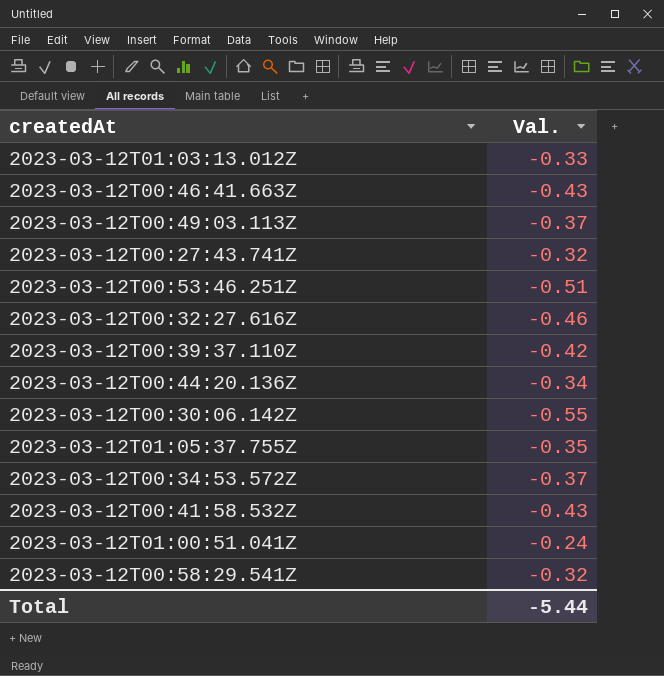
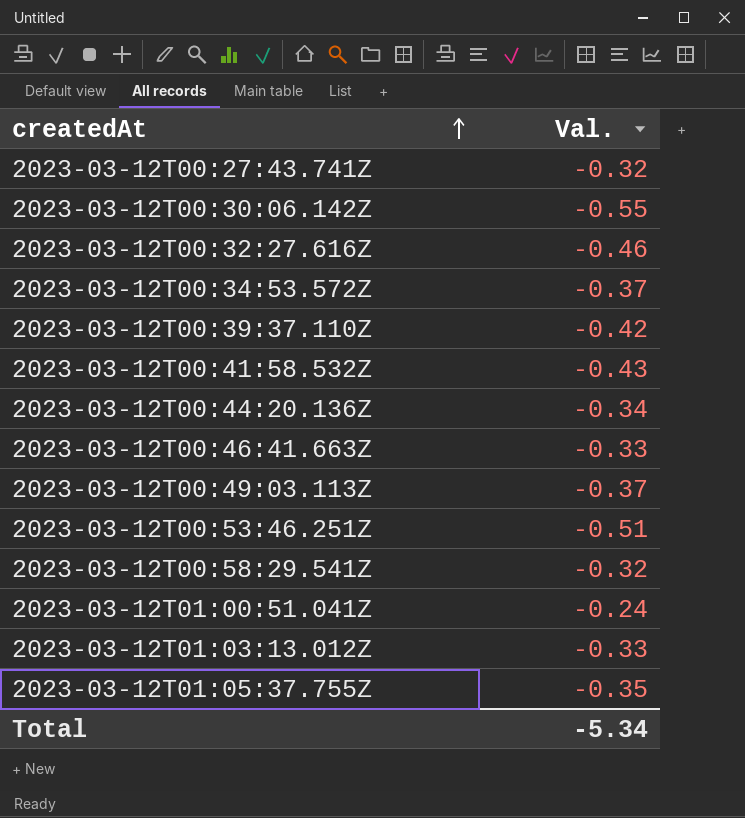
row order: none -> createdAt ascending
2023-03-12T00:46:41.663Z | Val.: -0.43 -> -0.33
Total | Val.: -5.44 -> -5.34

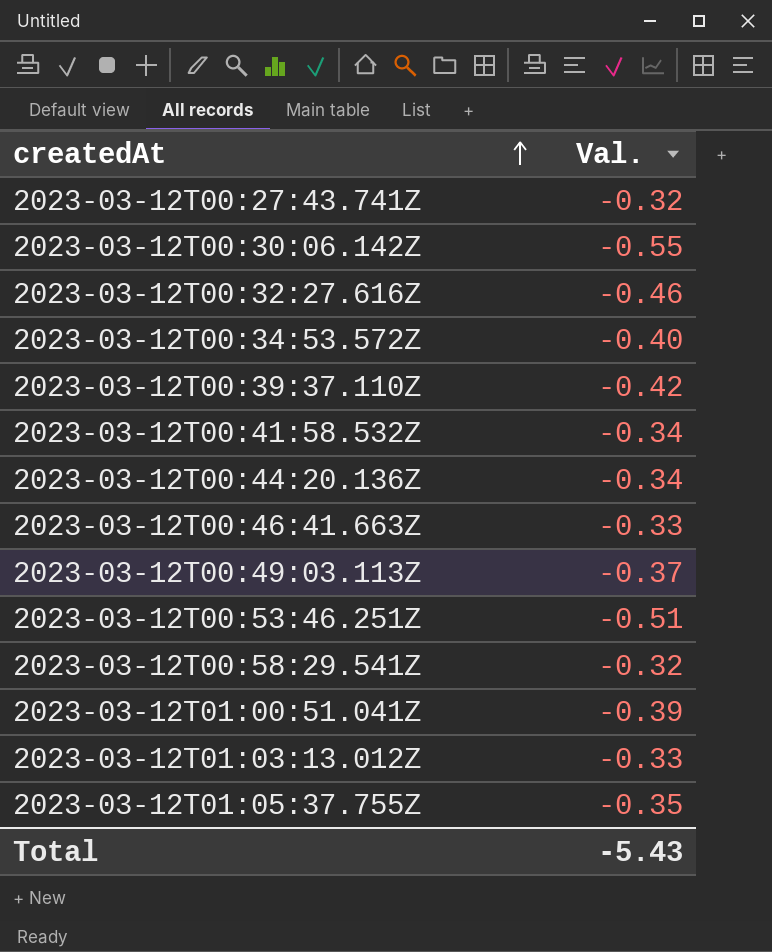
2023-03-12T00:34:53.572Z | Val.: -0.37 -> -0.40
2023-03-12T00:41:58.532Z | Val.: -0.43 -> -0.34
2023-03-12T01:00:51.041Z | Val.: -0.24 -> -0.39
Total | Val.: -5.34 -> -5.43

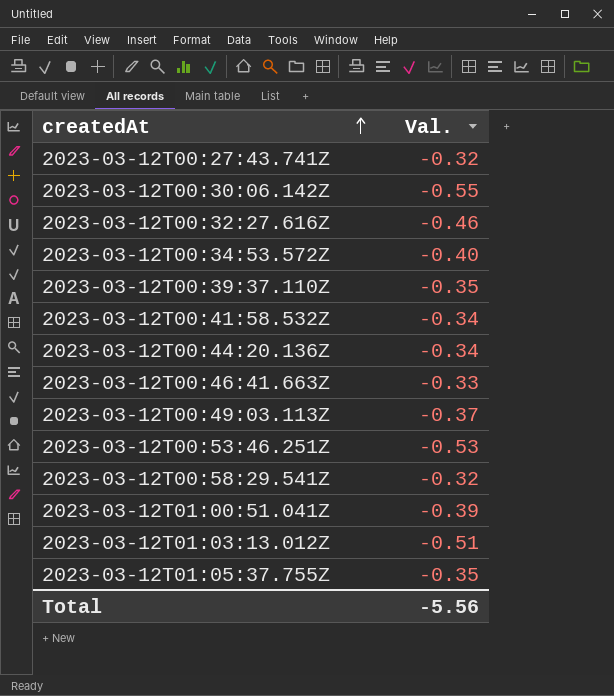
2023-03-12T00:39:37.110Z | Val.: -0.42 -> -0.35
2023-03-12T00:53:46.251Z | Val.: -0.51 -> -0.53
2023-03-12T01:03:13.012Z | Val.: -0.33 -> -0.51
Total | Val.: -5.43 -> -5.56

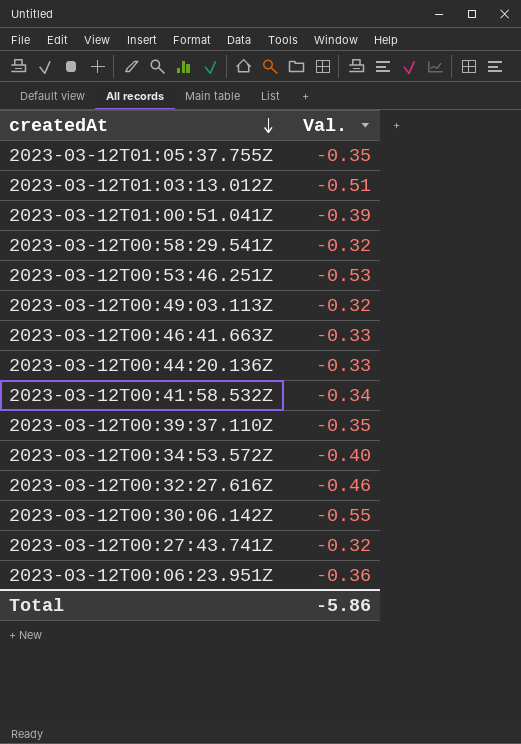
row order: createdAt ascending -> createdAt descending
2023-03-12T00:49:03.113Z | Val.: -0.37 -> -0.32
2023-03-12T00:44:20.136Z | Val.: -0.34 -> -0.33
row 2023-03-12T00:06:23.951Z: none -> -0.36
Total | Val.: -5.56 -> -5.86

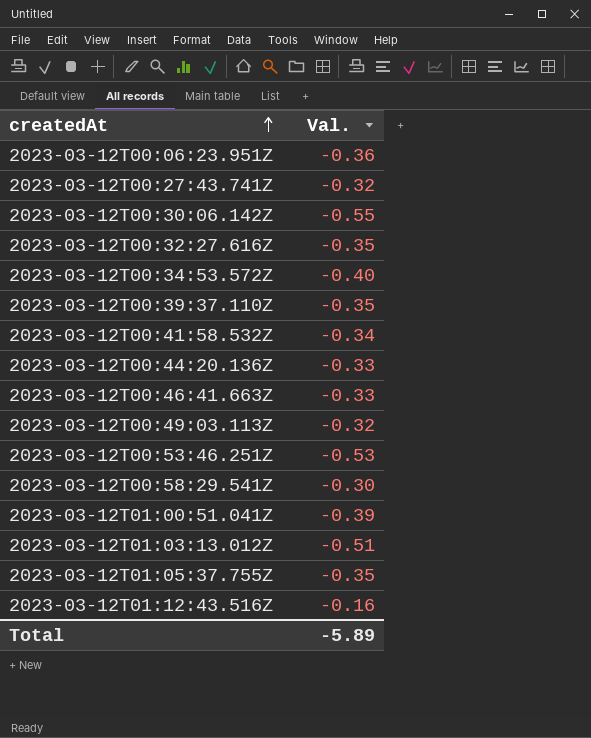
row order: createdAt descending -> createdAt ascending
2023-03-12T00:32:27.616Z | Val.: -0.46 -> -0.35
2023-03-12T00:58:29.541Z | Val.: -0.32 -> -0.30
row 2023-03-12T01:12:43.516Z: none -> -0.16
Total | Val.: -5.86 -> -5.89

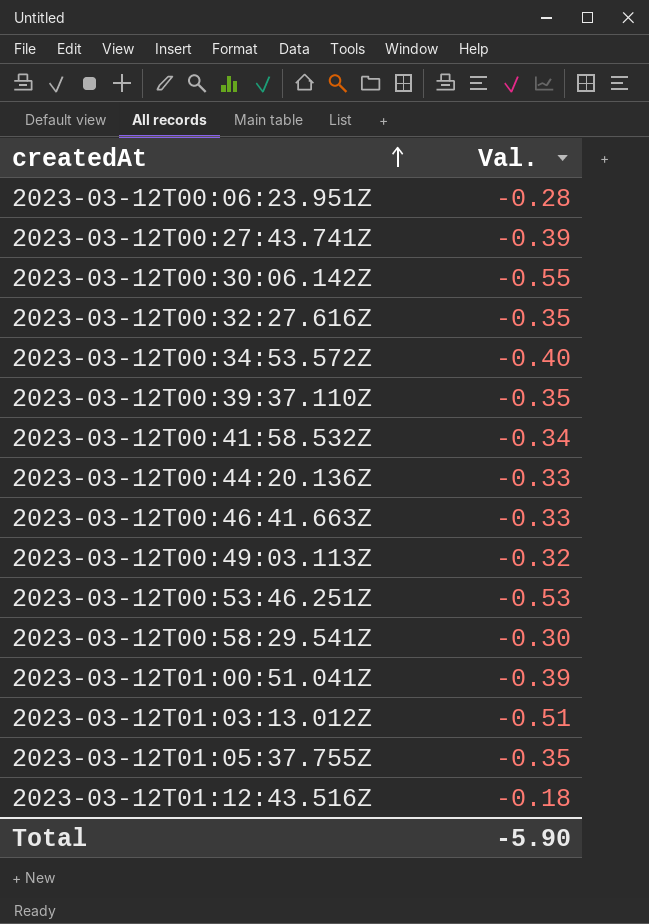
2023-03-12T00:06:23.951Z | Val.: -0.36 -> -0.28
2023-03-12T00:27:43.741Z | Val.: -0.32 -> -0.39
2023-03-12T01:12:43.516Z | Val.: -0.16 -> -0.18
Total | Val.: -5.89 -> -5.90

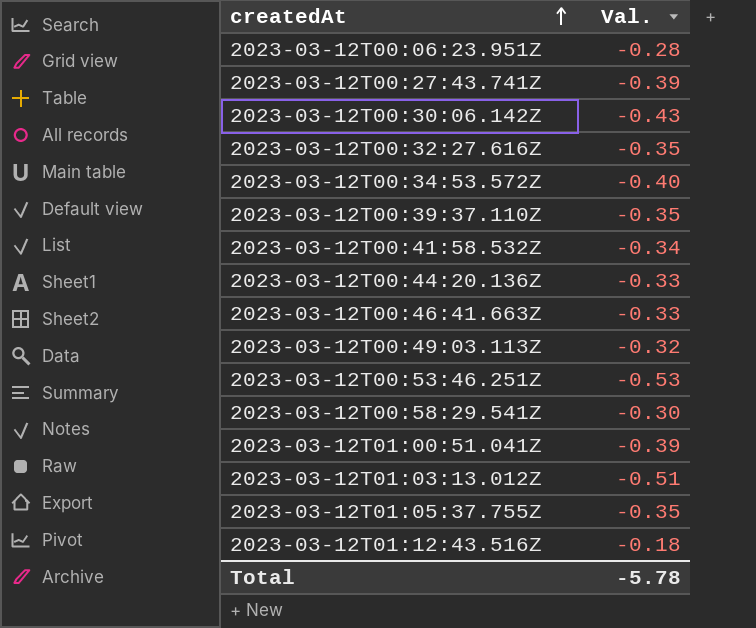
2023-03-12T00:30:06.142Z | Val.: -0.55 -> -0.43
Total | Val.: -5.90 -> -5.78

